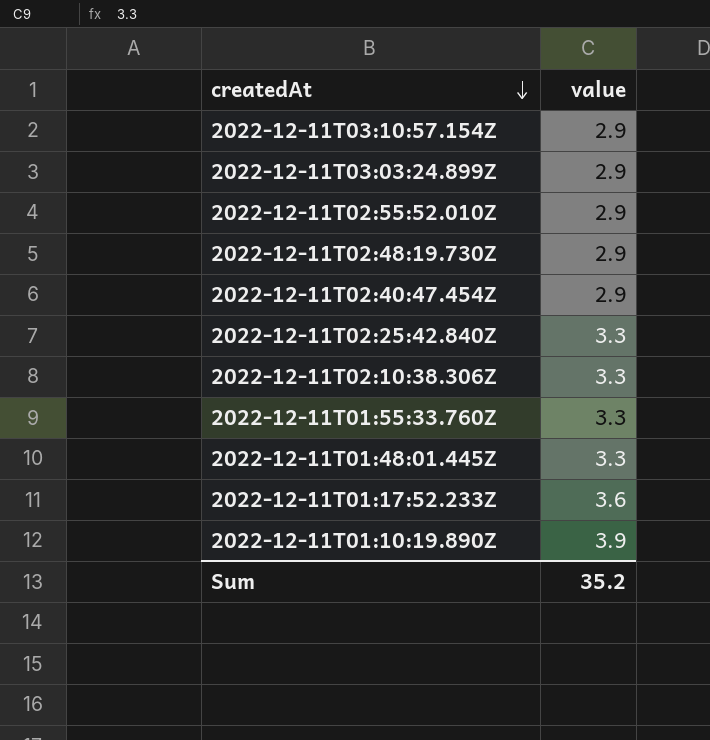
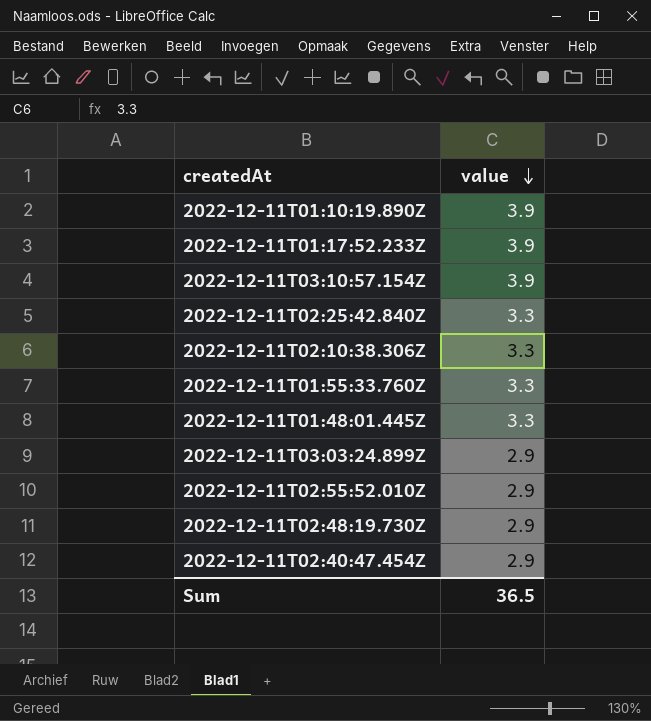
row order: createdAt descending -> value descending
2022-12-11T01:17:52.233Z | value: 3.6 -> 3.9
2022-12-11T03:10:57.154Z | value: 2.9 -> 3.9
Sum | value: 35.2 -> 36.5

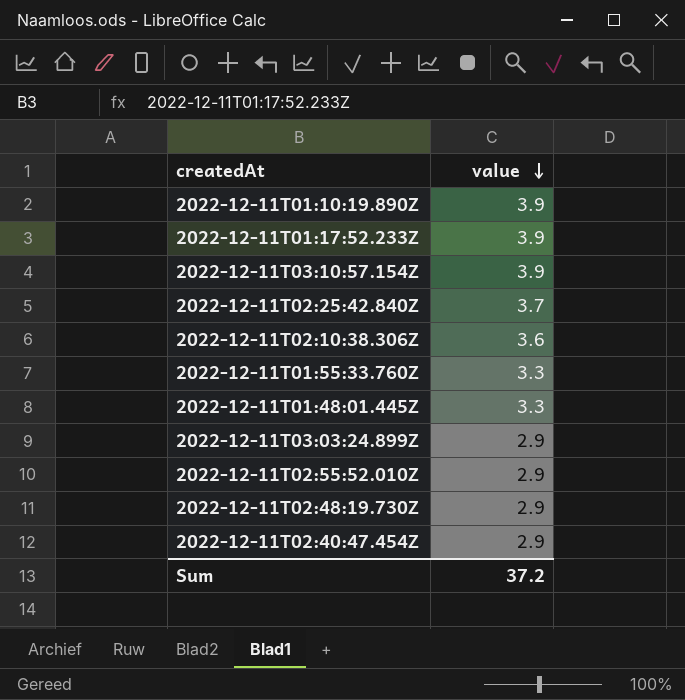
2022-12-11T02:25:42.840Z | value: 3.3 -> 3.7
2022-12-11T02:10:38.306Z | value: 3.3 -> 3.6
Sum | value: 36.5 -> 37.2

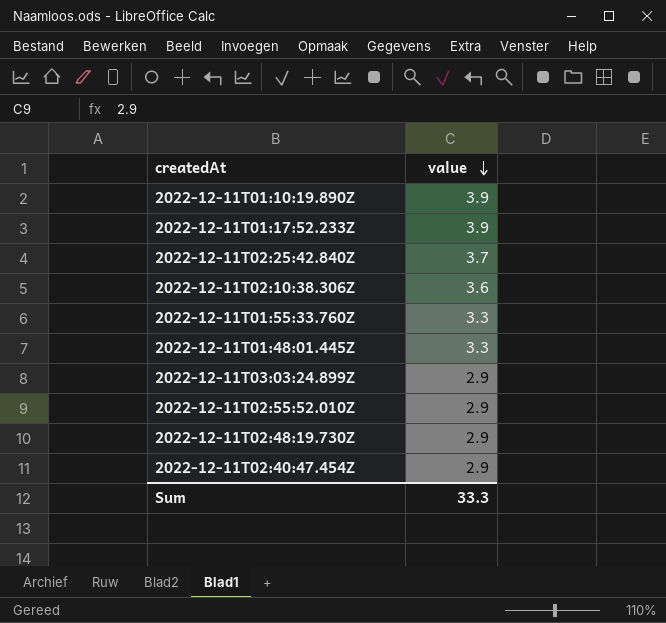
row 2022-12-11T03:10:57.154Z: 3.9 -> none
Sum | value: 37.2 -> 33.3

